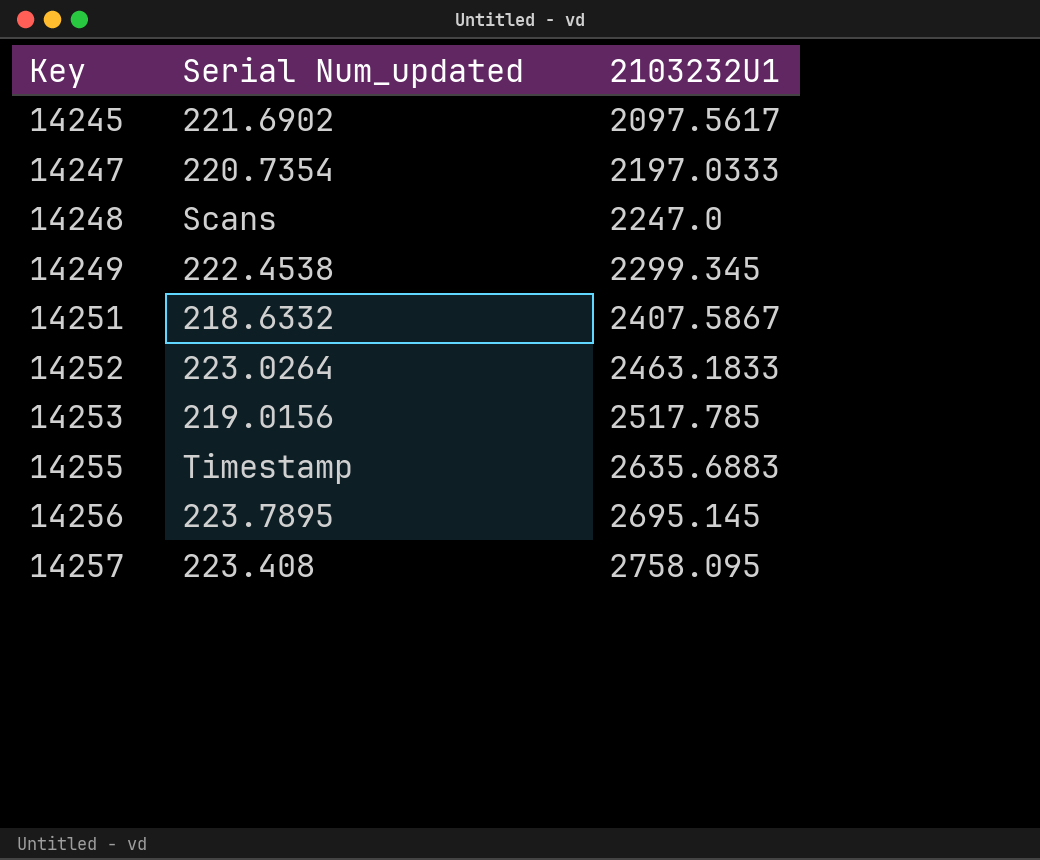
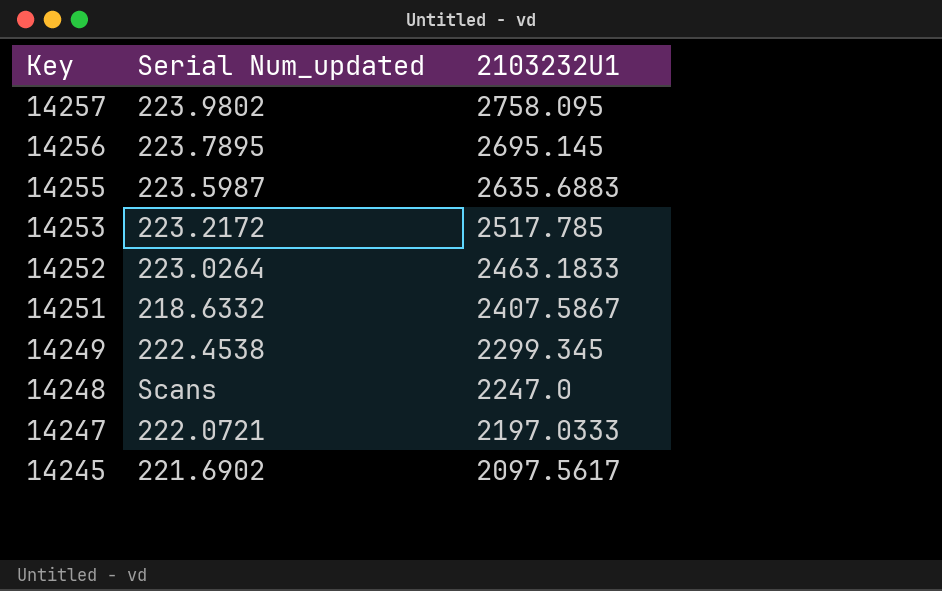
row order: Key ascending -> Key descending
14257 | Serial Num_updated: 223.408 -> 223.9802
14255 | Serial Num_updated: Timestamp -> 223.5987
14253 | Serial Num_updated: 219.0156 -> 223.2172
14247 | Serial Num_updated: 220.7354 -> 222.0721

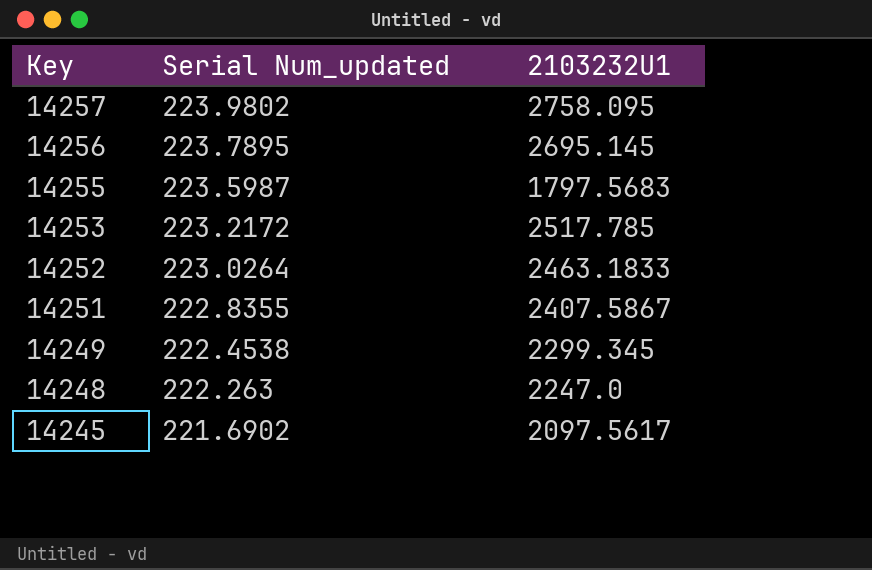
row 14247: 222.0721 | 2197.0333 -> none
14255 | 2103232U1: 2635.6883 -> 1797.5683
14251 | Serial Num_updated: 218.6332 -> 222.8355
14248 | Serial Num_updated: Scans -> 222.263

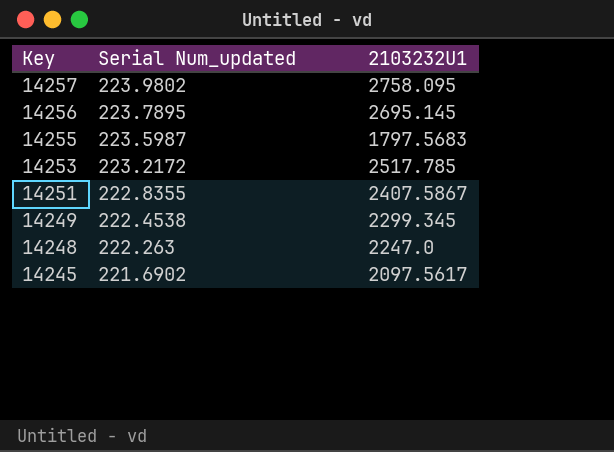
row 14252: 223.0264 | 2463.1833 -> none

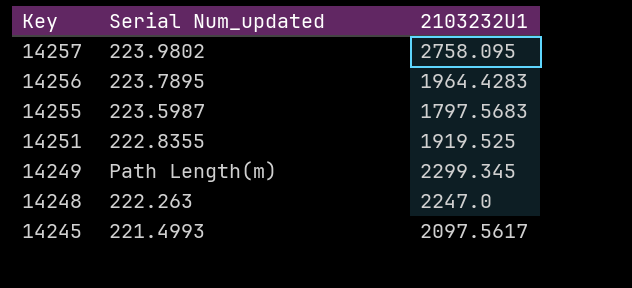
row 14253: 223.2172 | 2517.785 -> none
14256 | 2103232U1: 2695.145 -> 1964.4283
14251 | 2103232U1: 2407.5867 -> 1919.525
14249 | Serial Num_updated: 222.4538 -> Path Length(m)
14245 | Serial Num_updated: 221.6902 -> 221.4993

